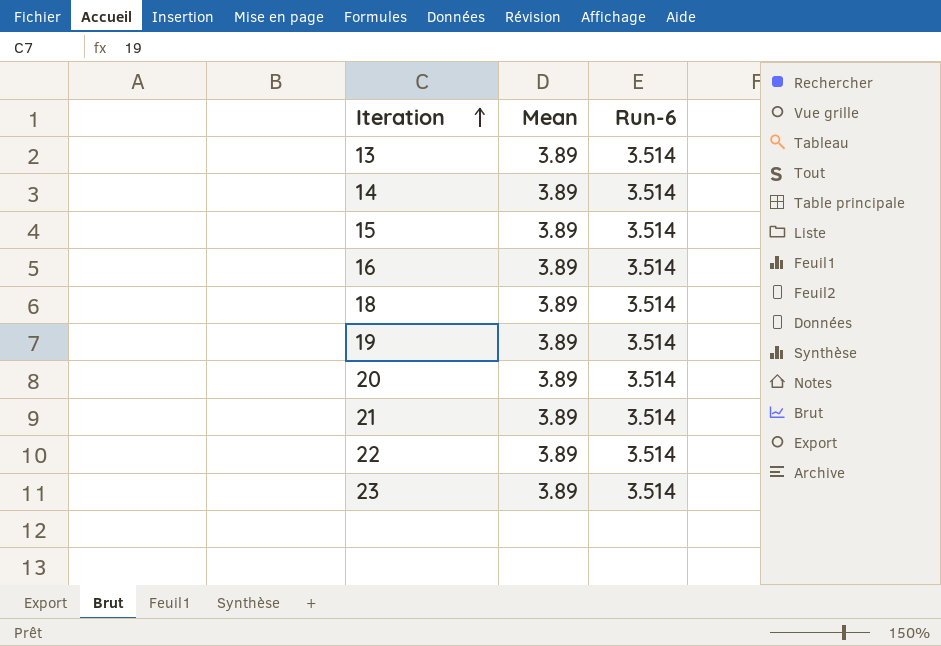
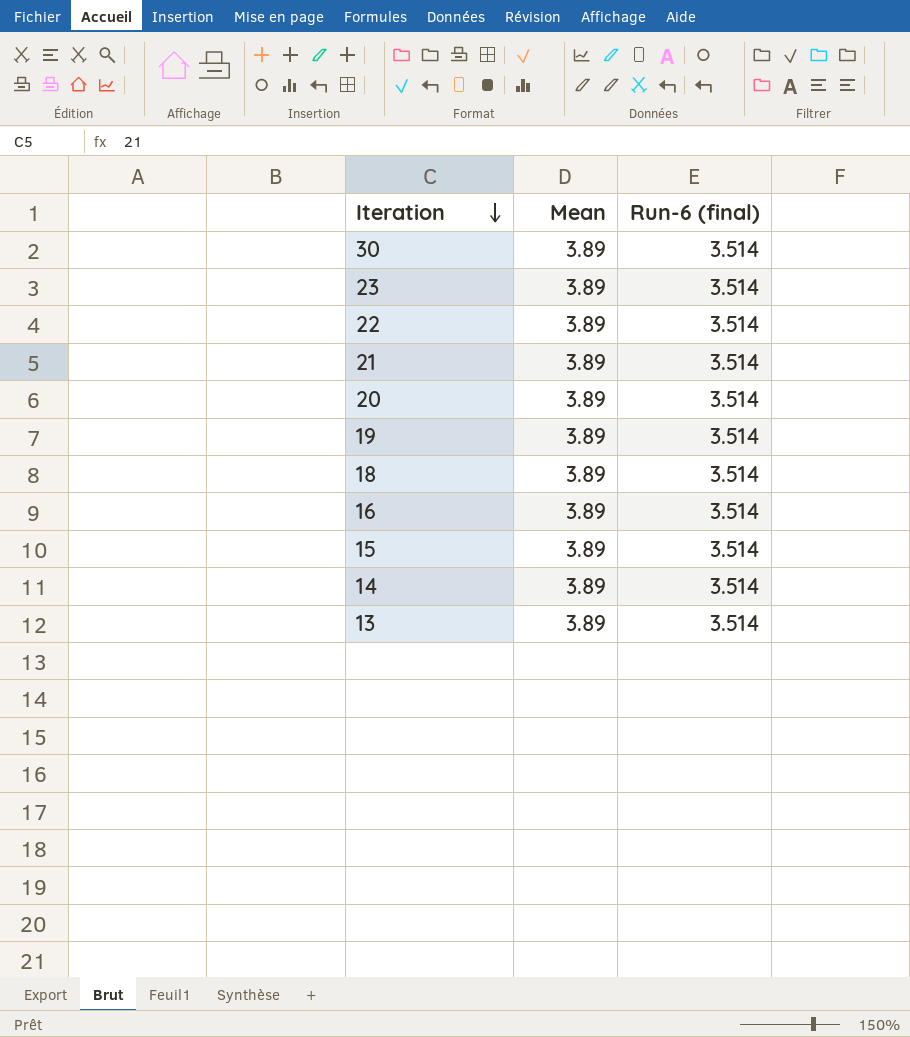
row order: Iteration ascending -> Iteration descending
column name: Run-6 -> Run-6 (final)
row 30: none -> 3.89 | 3.514

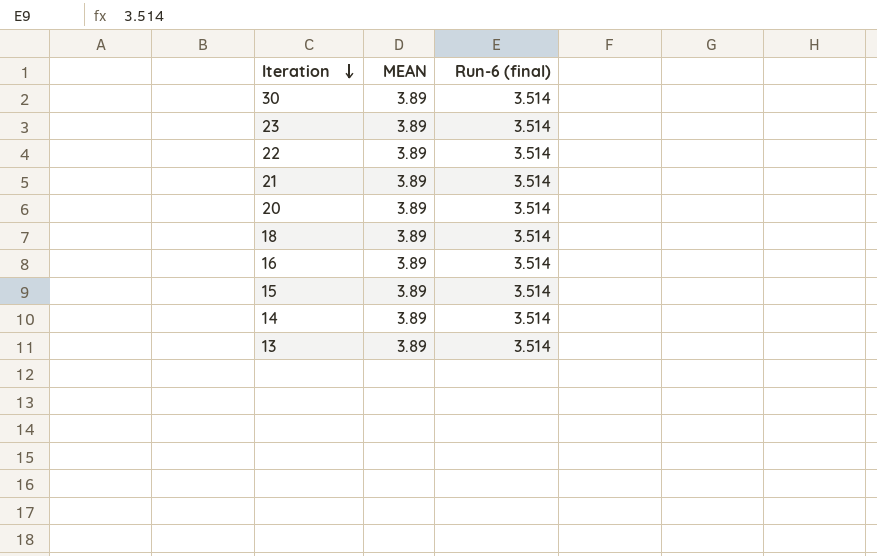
column name: Mean -> MEAN
row 19: 3.89 | 3.514 -> none

